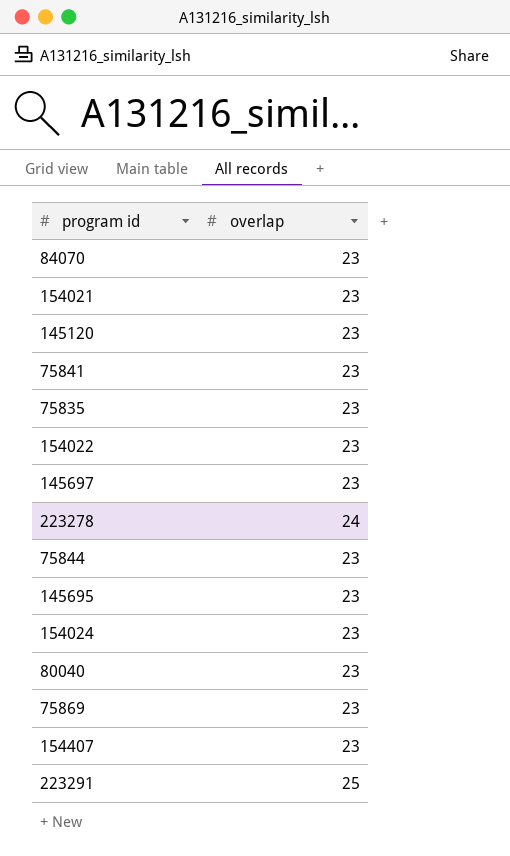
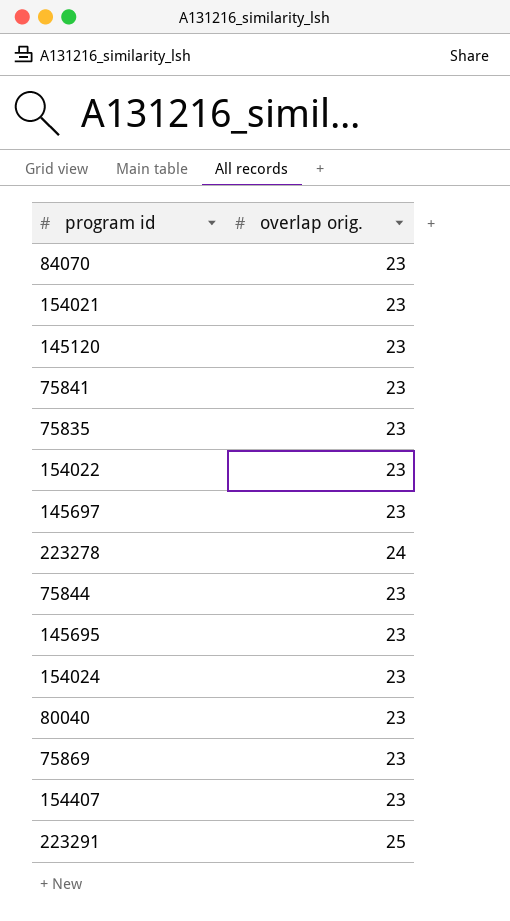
column name: overlap -> overlap orig.

